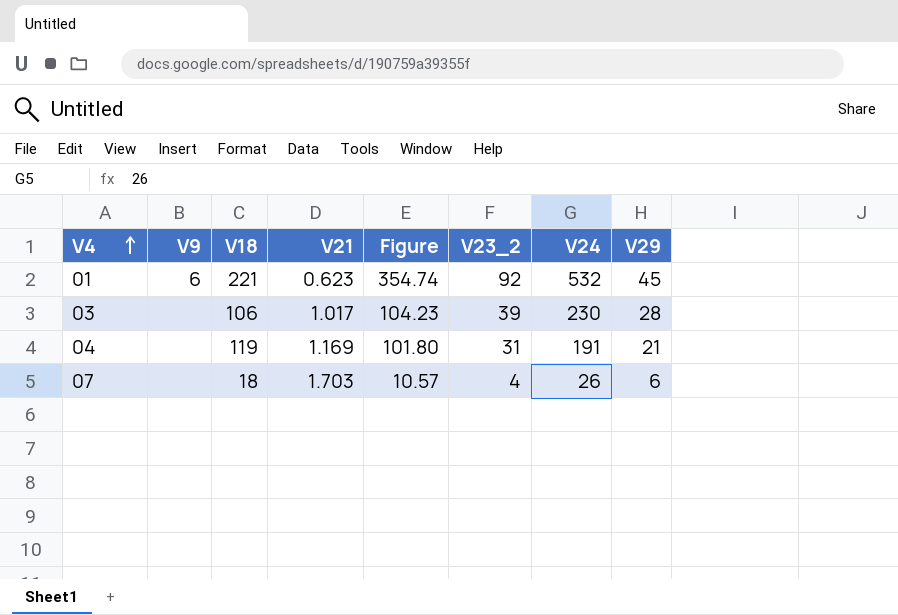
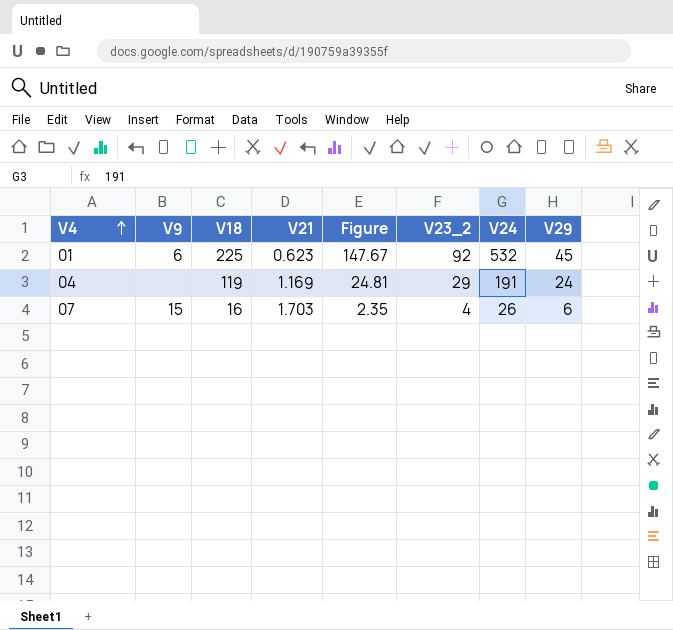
column Figure | formula: [V18] / [V21] -> [V23_2] / [V21]
row 03: none | 106 | 1.017 | 104.23 | 39 | 230 | 28 -> none
01 | V18: 221 -> 225
04 | V23_2: 31 -> 29
04 | V29: 21 -> 24
07 | V9: none -> 15
07 | V18: 18 -> 16

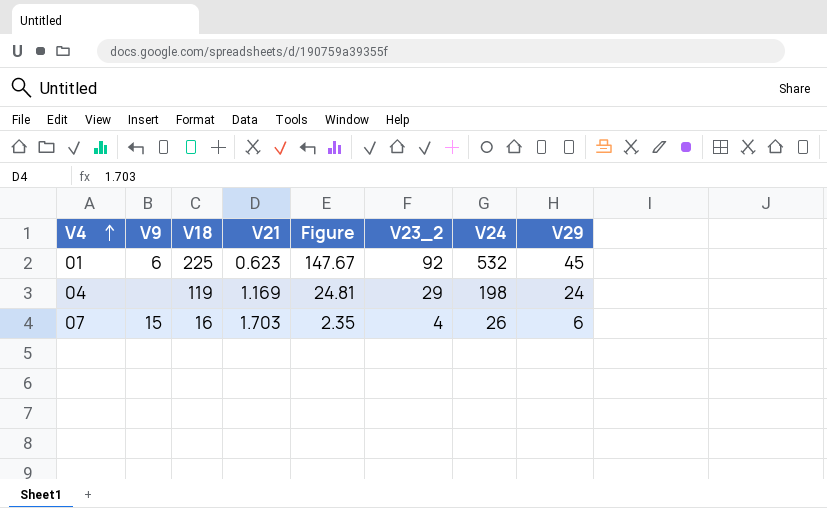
04 | V24: 191 -> 198

